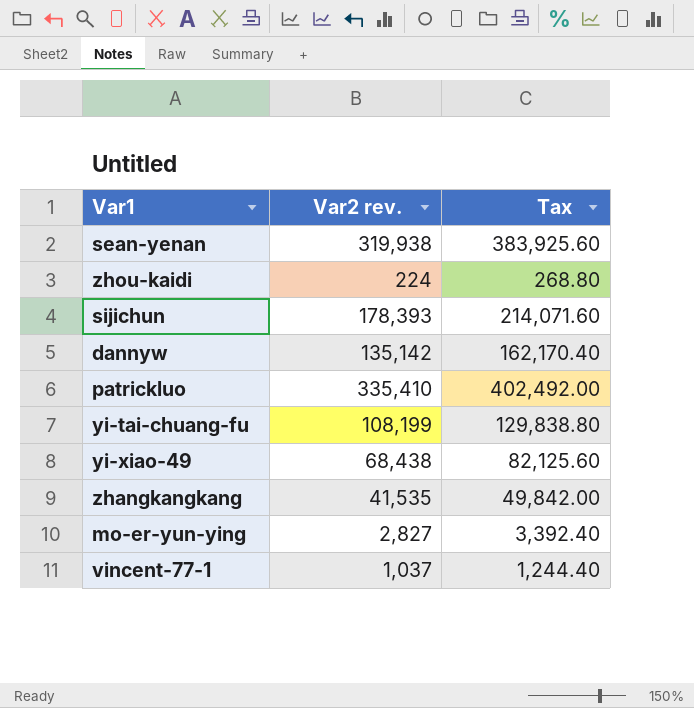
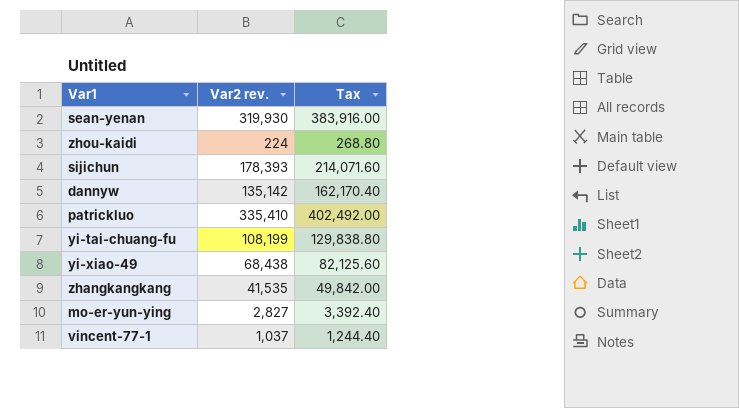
sean-yenan | Var2 rev.: 319,938 -> 319,930
sean-yenan | Tax: 383,925.60 -> 383,916.00

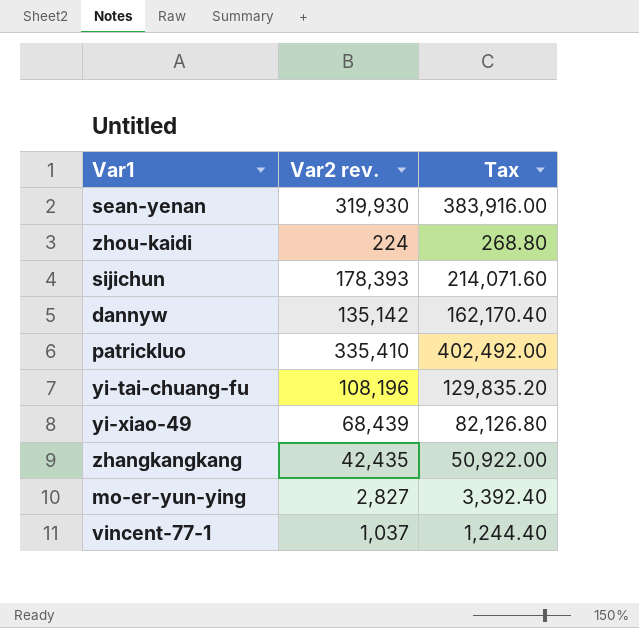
yi-tai-chuang-fu | Var2 rev.: 108,199 -> 108,196
yi-tai-chuang-fu | Tax: 129,838.80 -> 129,835.20
yi-xiao-49 | Var2 rev.: 68,438 -> 68,439
yi-xiao-49 | Tax: 82,125.60 -> 82,126.80
zhangkangkang | Var2 rev.: 41,535 -> 42,435
zhangkangkang | Tax: 49,842.00 -> 50,922.00

